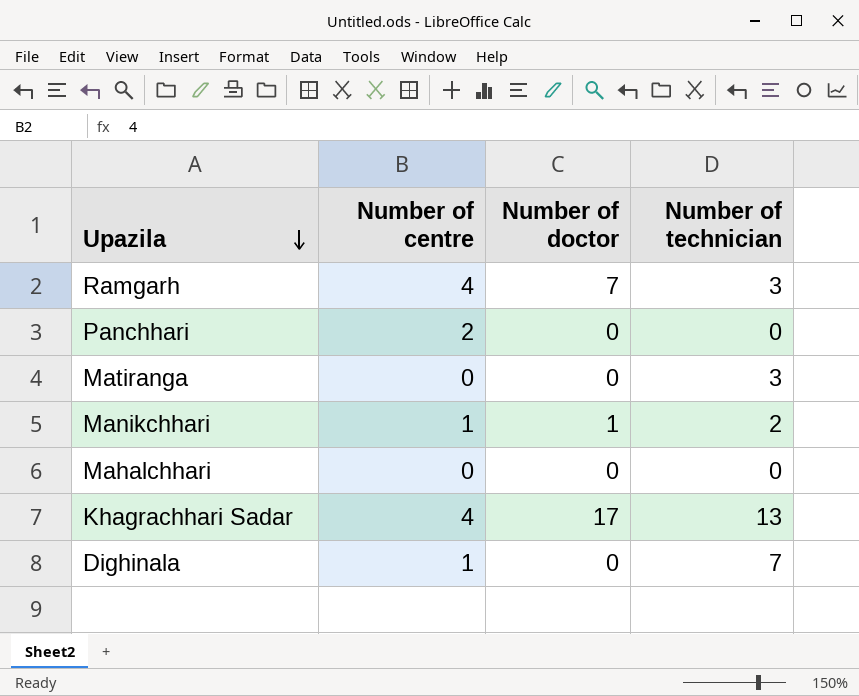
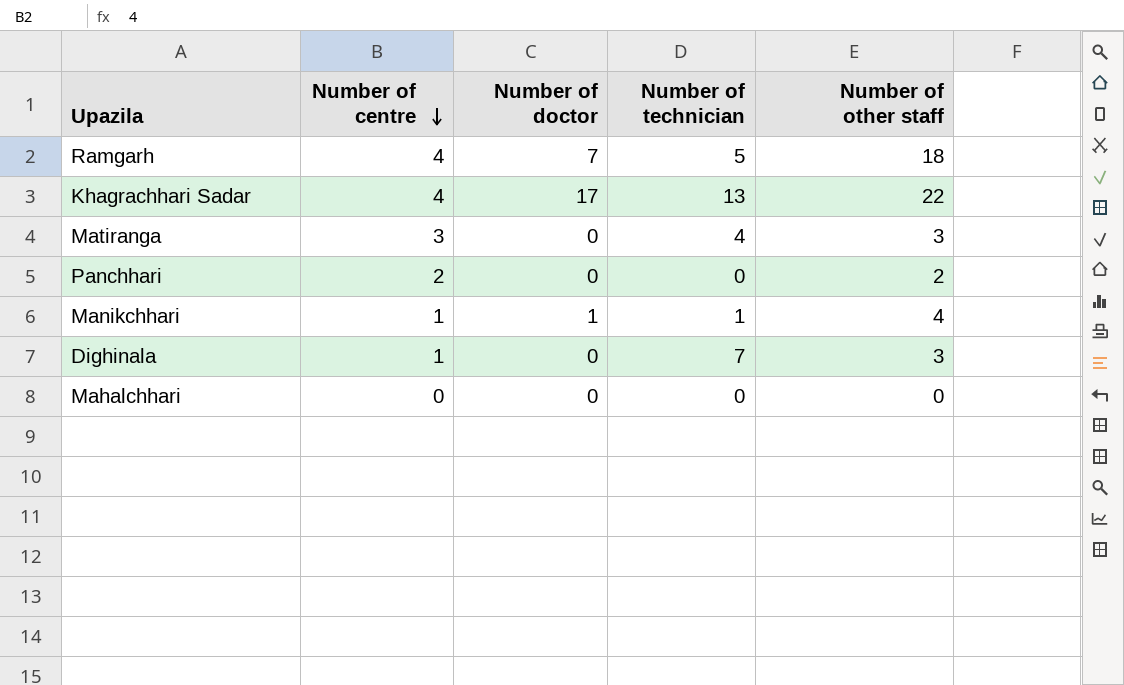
row order: Upazila descending -> Number of centre descending
column Number of other staff | position: none -> 5
Ramgarh | Number of technician: 3 -> 5
Matiranga | Number of centre: 0 -> 3
Matiranga | Number of technician: 3 -> 4
Manikchhari | Number of technician: 2 -> 1

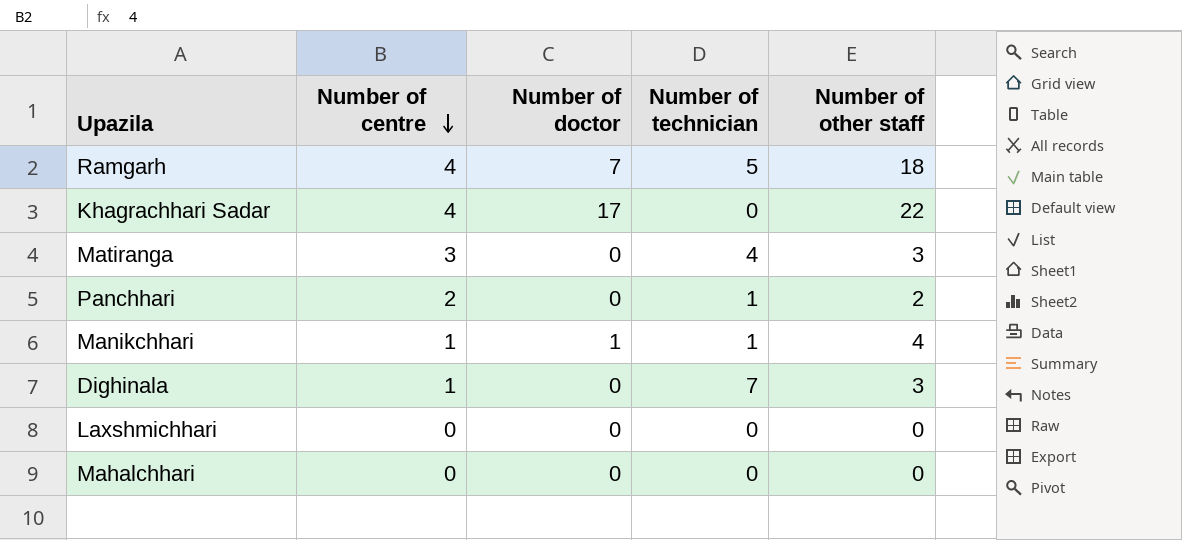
Khagrachhari Sadar | Number of technician: 13 -> 0
Panchhari | Number of technician: 0 -> 1
row Laxshmichhari: none -> 0 | 0 | 0 | 0

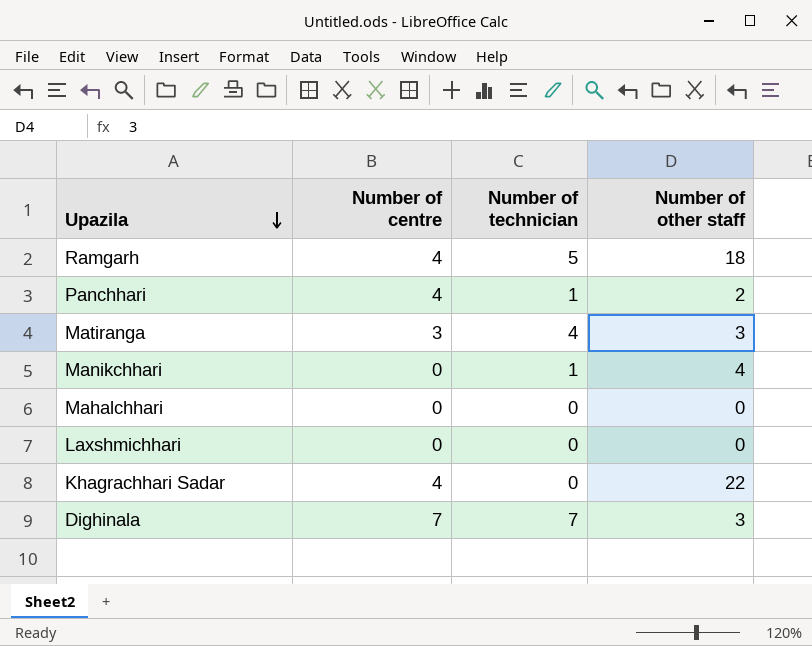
row order: Number of centre descending -> Upazila descending
column Number of doctor | position: 3 -> none
Panchhari | Number of centre: 2 -> 4
Manikchhari | Number of centre: 1 -> 0
Dighinala | Number of centre: 1 -> 7

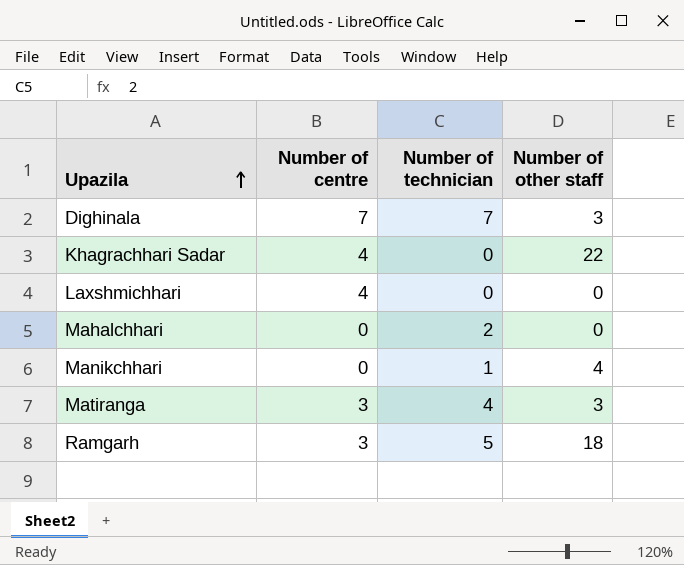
row order: Upazila descending -> Upazila ascending
row Panchhari: 4 | 1 | 2 -> none
Laxshmichhari | Number of centre: 0 -> 4
Mahalchhari | Number of technician: 0 -> 2
Ramgarh | Number of centre: 4 -> 3

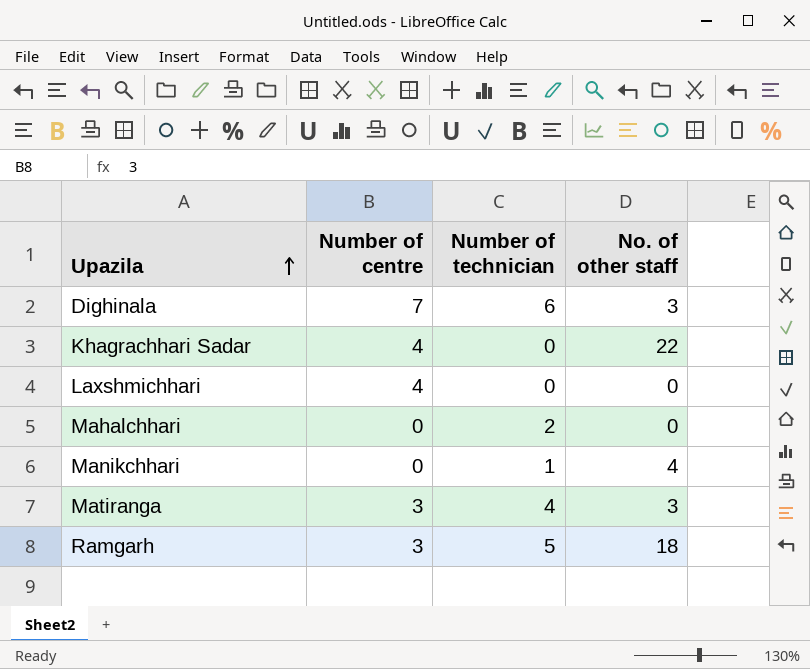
column name: Number of other staff -> No. of other staff
Dighinala | Number of technician: 7 -> 6

